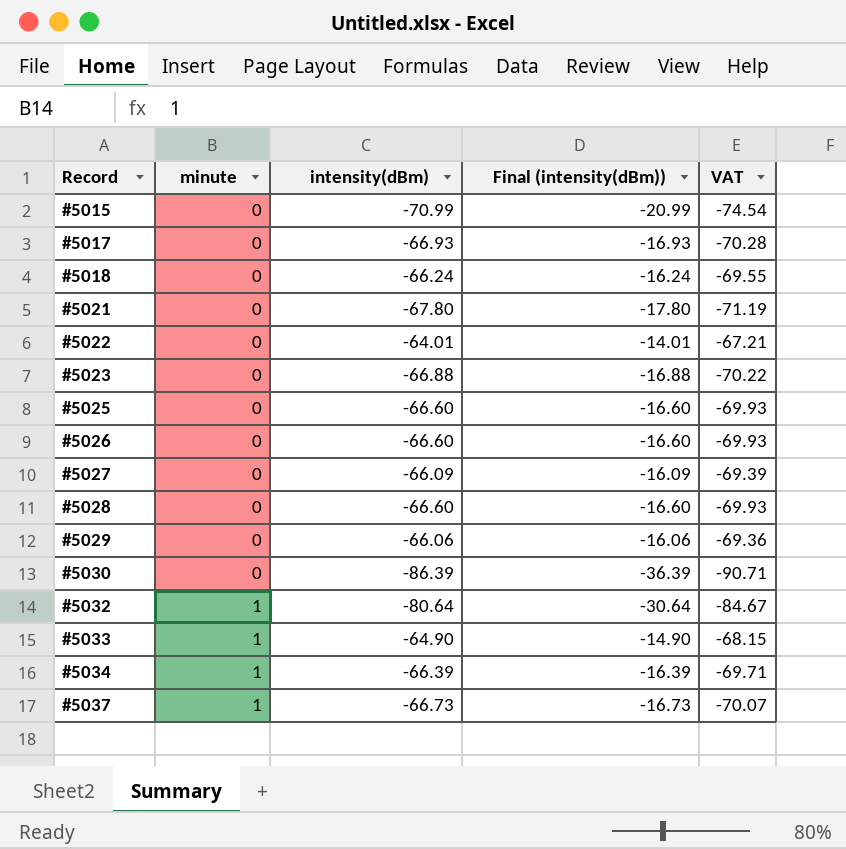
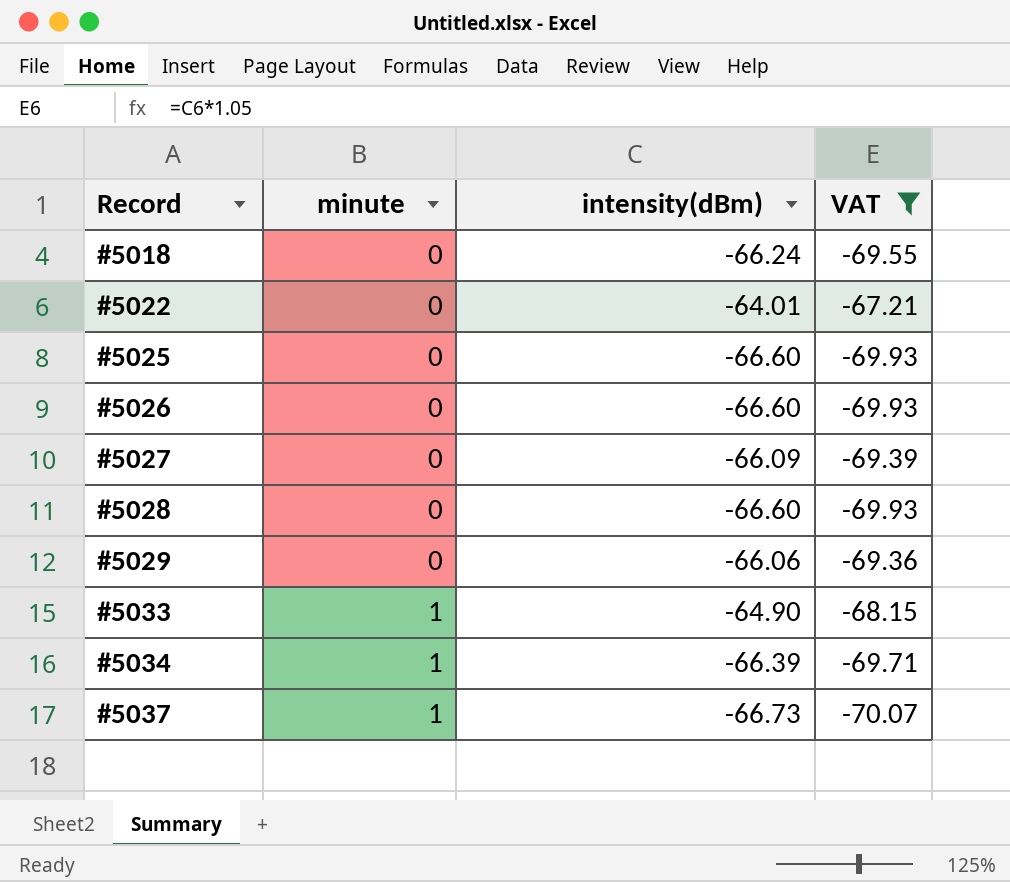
filter: none -> VAT >= -70.07
column Final (intensity(dBm)) | formula: [intensity(dBm)] + 50 -> none

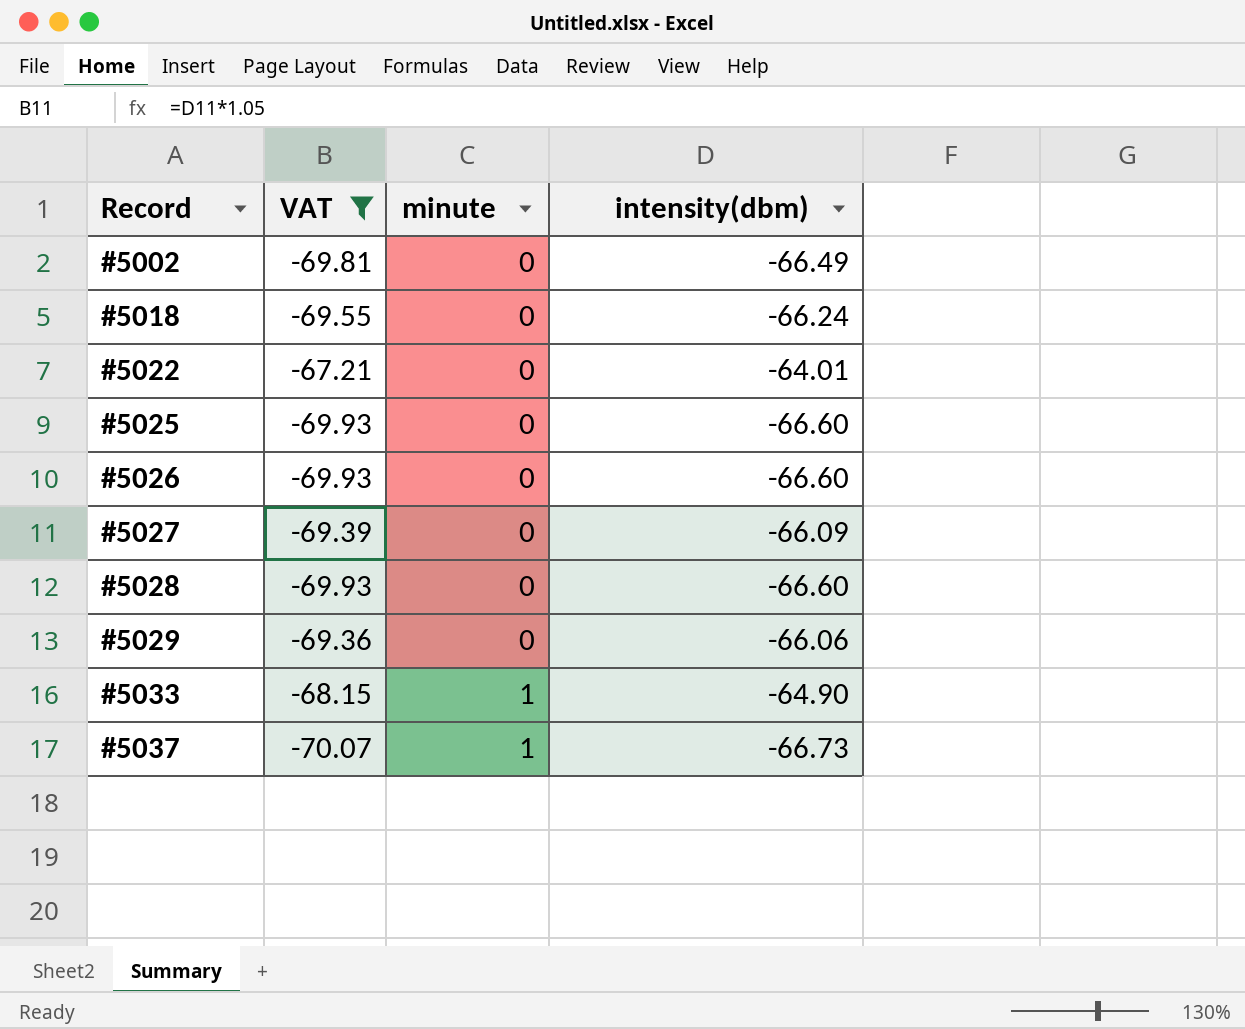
column VAT | position: 4 -> 2
column name: intensity(dBm) -> intensity(dbm)
row #5034: 1 | -66.39 | -69.71 -> none
row #5002: none -> -69.81 | 0 | -66.49

